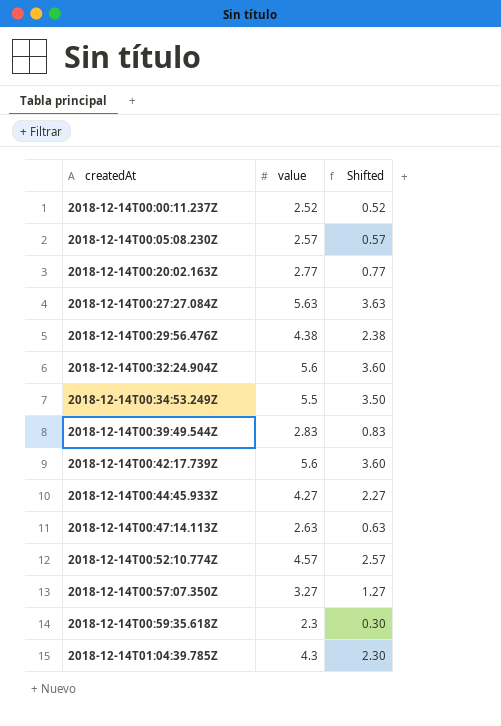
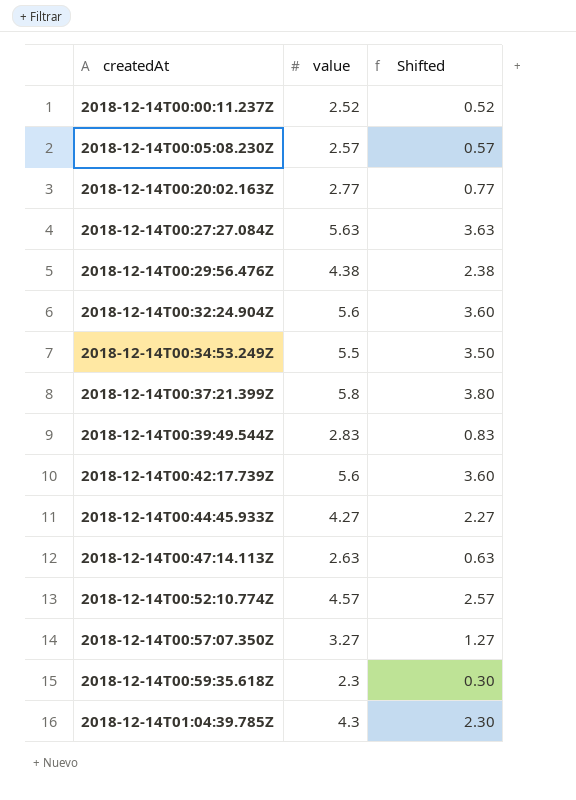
row 2018-12-14T00:37:21.399Z: none -> 5.8 | 3.80

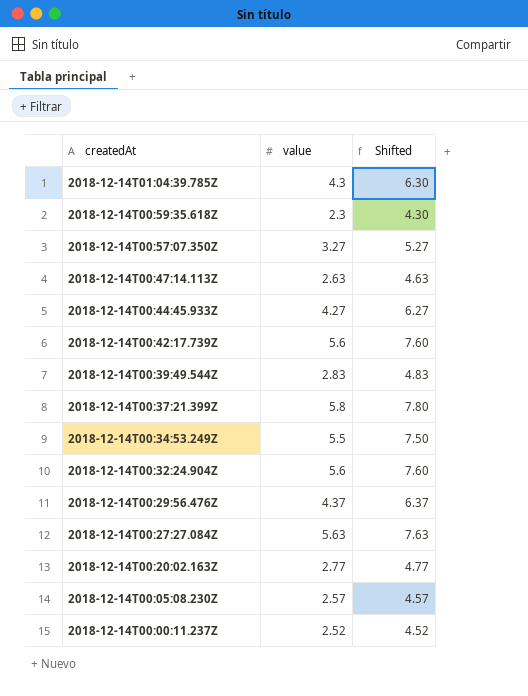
row order: createdAt ascending -> createdAt descending
column Shifted | formula: [value] - 2 -> [value] + 2
row 2018-12-14T00:52:10.774Z: 4.57 | 2.57 -> none
2018-12-14T00:29:56.476Z | value: 4.38 -> 4.37

